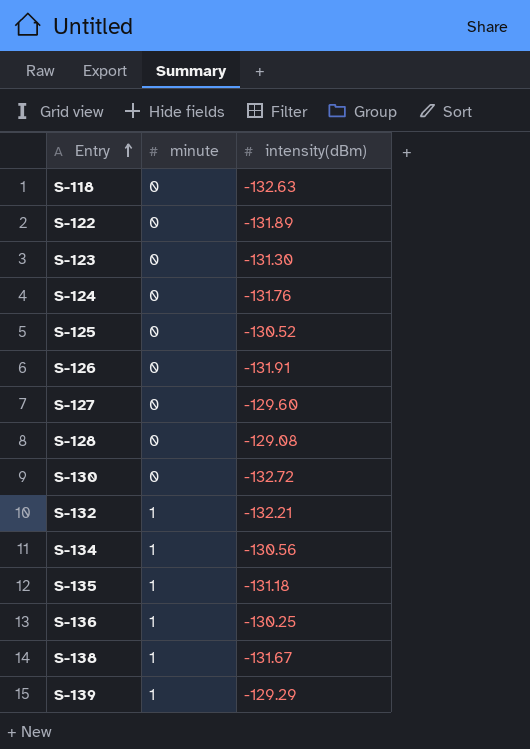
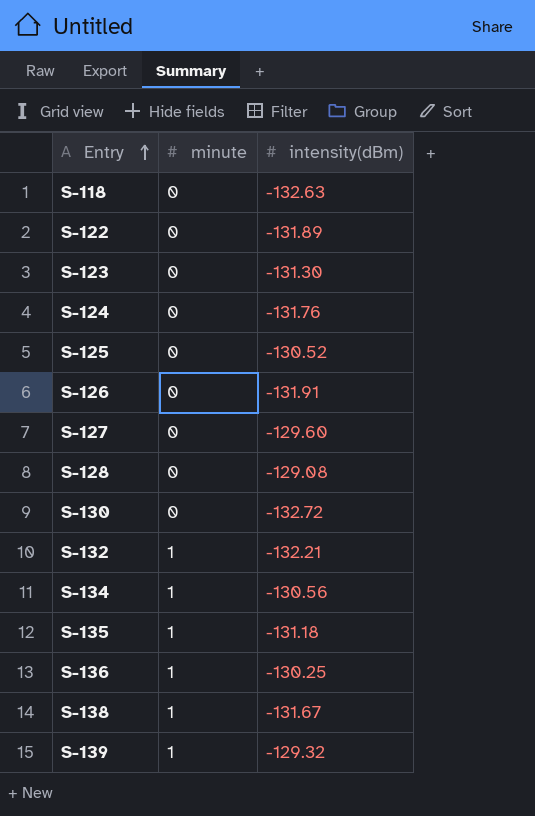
S-139 | intensity(dBm): -129.29 -> -129.32

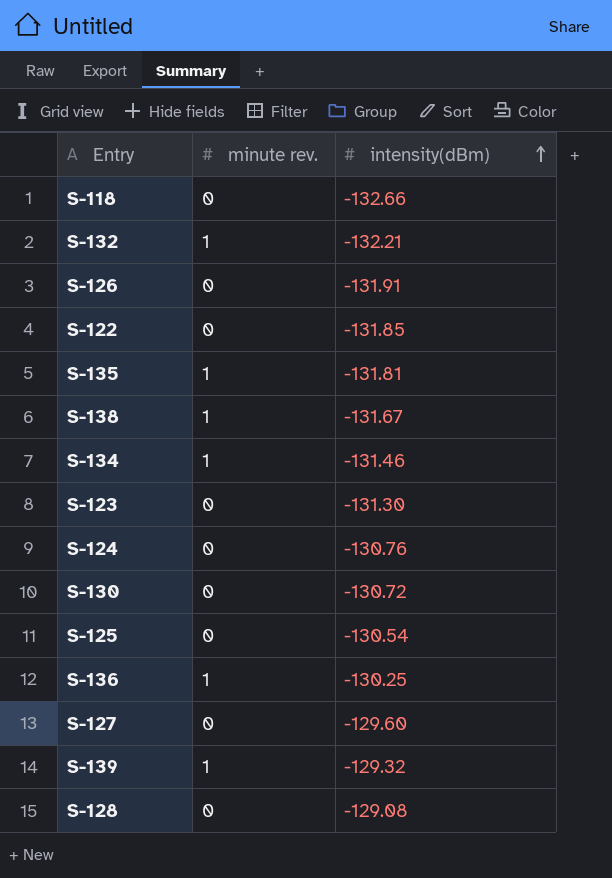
row order: Entry ascending -> intensity(dBm) ascending
column name: minute -> minute rev.
S-118 | intensity(dBm): -132.63 -> -132.66
S-122 | intensity(dBm): -131.89 -> -131.85
S-135 | intensity(dBm): -131.18 -> -131.81
S-134 | intensity(dBm): -130.56 -> -131.46
S-124 | intensity(dBm): -131.76 -> -130.76
S-130 | intensity(dBm): -132.72 -> -130.72
S-125 | intensity(dBm): -130.52 -> -130.54

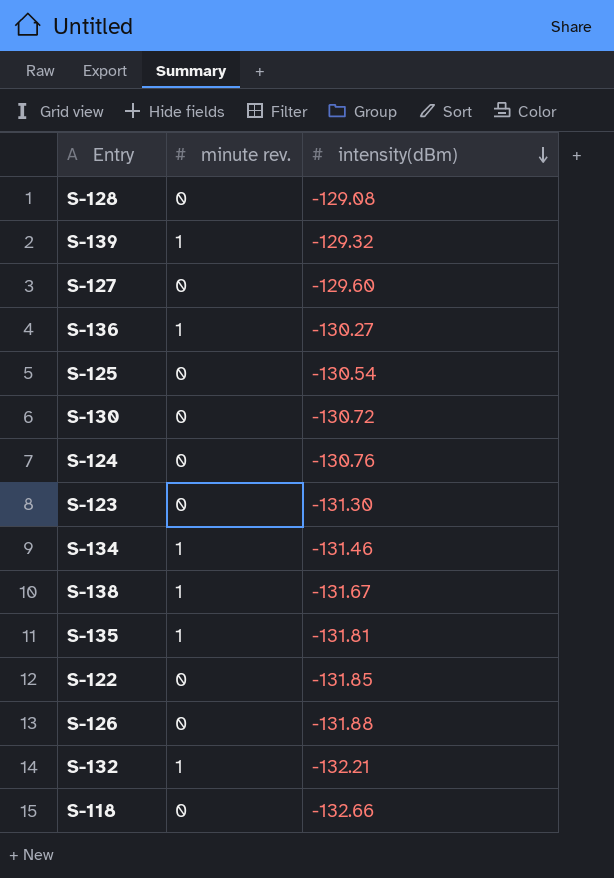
row order: intensity(dBm) ascending -> intensity(dBm) descending
S-136 | intensity(dBm): -130.25 -> -130.27
S-126 | intensity(dBm): -131.91 -> -131.88

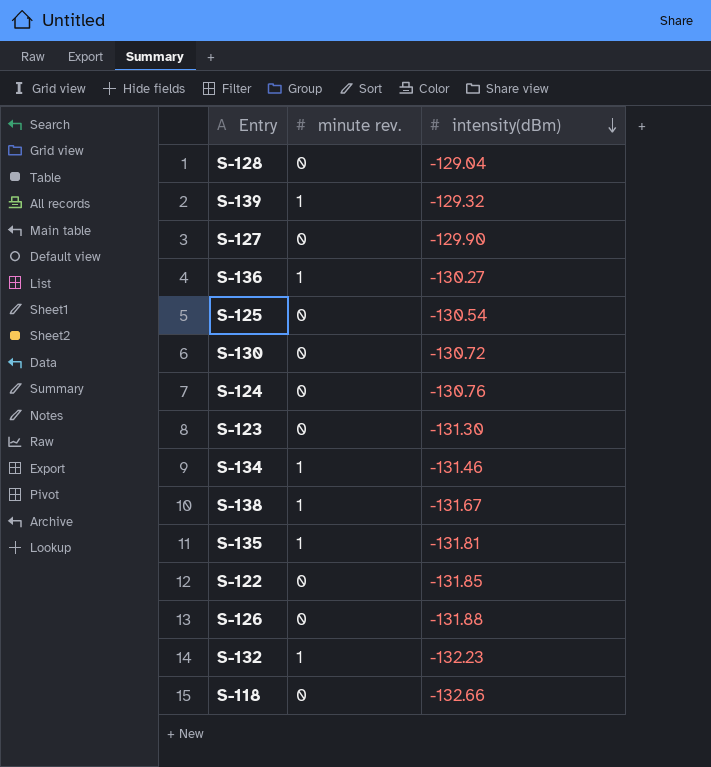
S-128 | intensity(dBm): -129.08 -> -129.04
S-127 | intensity(dBm): -129.60 -> -129.90
S-132 | intensity(dBm): -132.21 -> -132.23

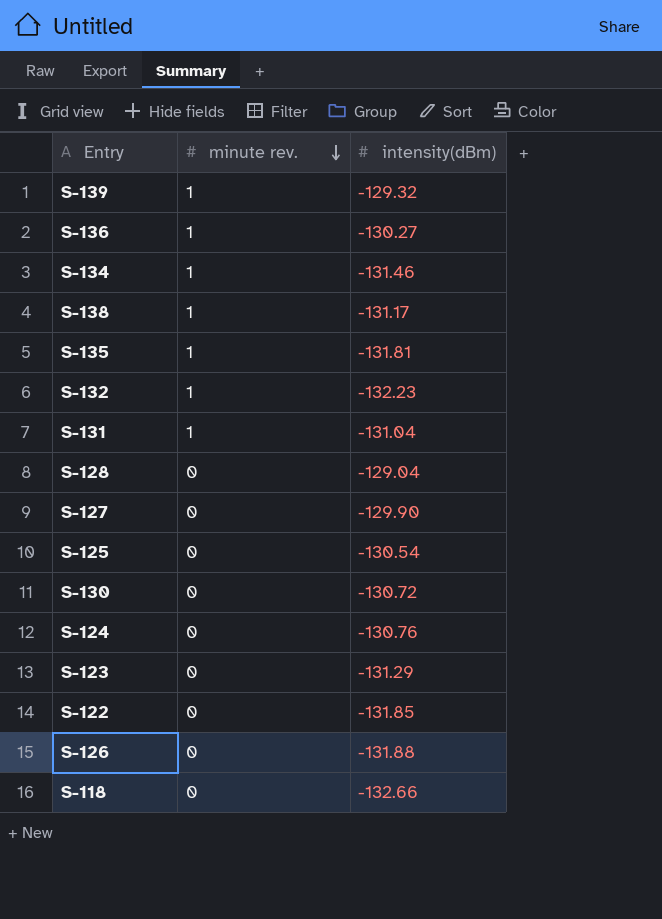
row order: intensity(dBm) descending -> minute rev. descending
S-138 | intensity(dBm): -131.67 -> -131.17
row S-131: none -> 1 | -131.04
S-123 | intensity(dBm): -131.30 -> -131.29

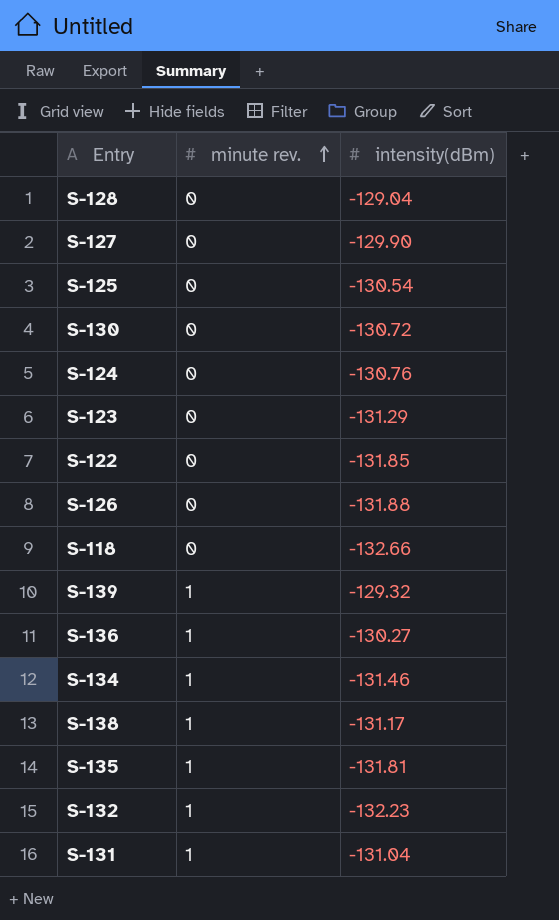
row order: minute rev. descending -> minute rev. ascending

